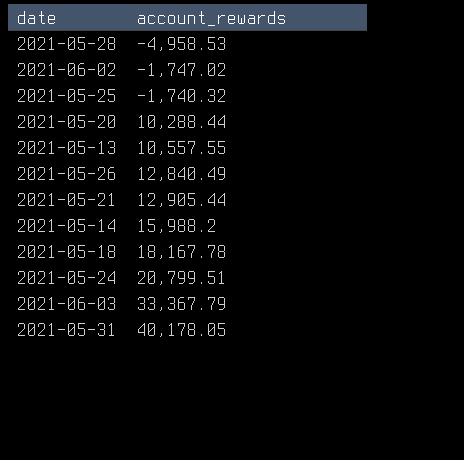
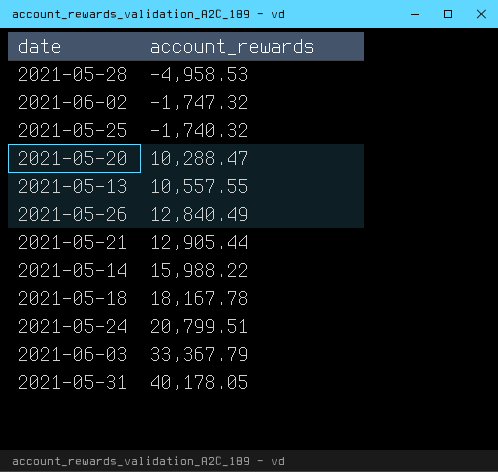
2021-06-02 | account_rewards: -1,747.02 -> -1,747.32
2021-05-20 | account_rewards: 10,288.44 -> 10,288.47
2021-05-14 | account_rewards: 15,988.2 -> 15,988.22

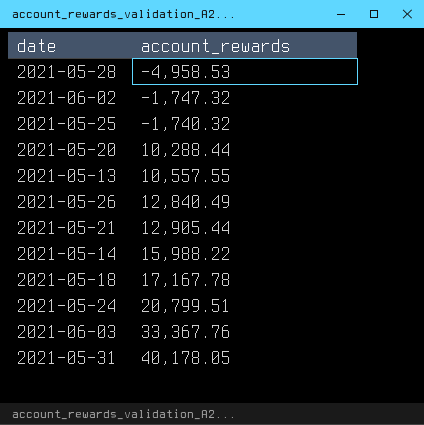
2021-05-20 | account_rewards: 10,288.47 -> 10,288.44
2021-05-18 | account_rewards: 18,167.78 -> 17,167.78
2021-06-03 | account_rewards: 33,367.79 -> 33,367.76

